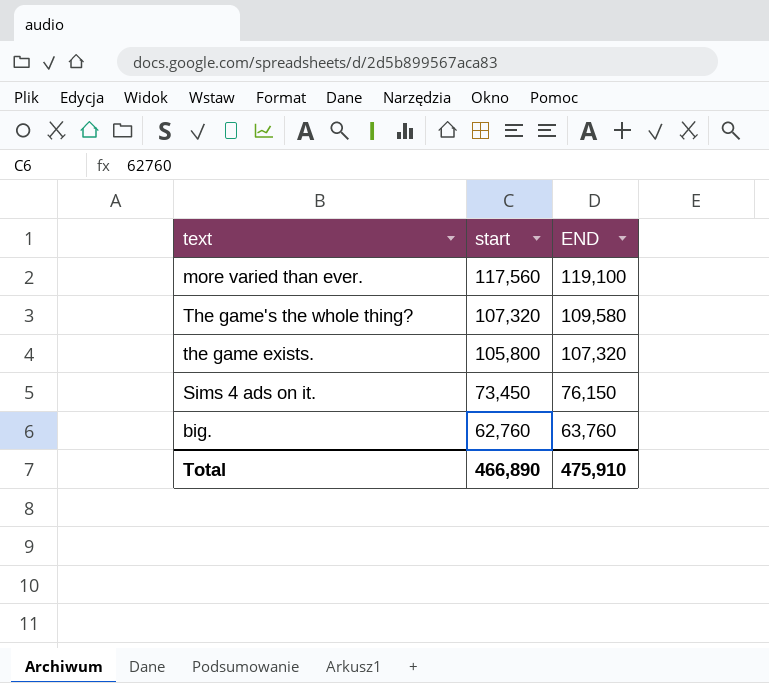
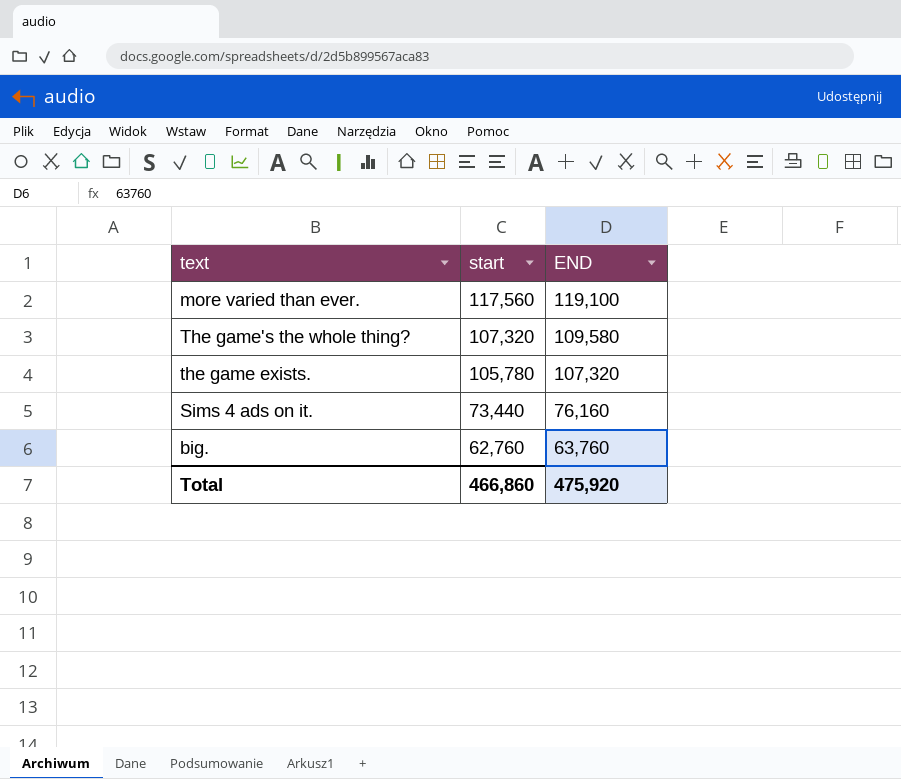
the game exists. | start: 105,800 -> 105,780
Sims 4 ads on it. | start: 73,450 -> 73,440
Sims 4 ads on it. | END: 76,150 -> 76,160
Total | start: 466,890 -> 466,860
Total | END: 475,910 -> 475,920

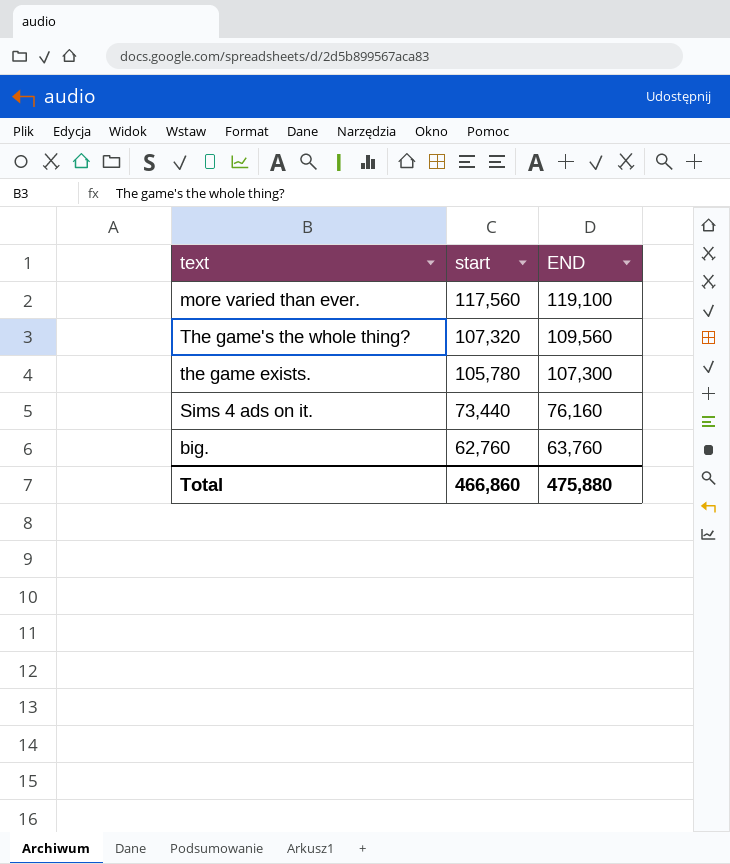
The game's the whole thing? | END: 109,580 -> 109,560
the game exists. | END: 107,320 -> 107,300
Total | END: 475,920 -> 475,880

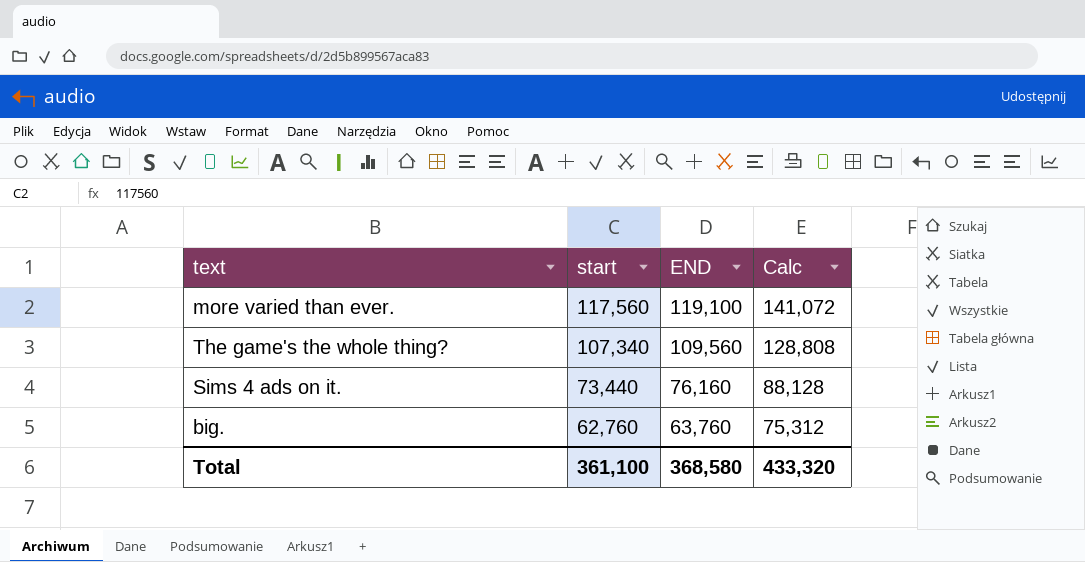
column Calc | formula: none -> [start] * 1.2
row the game exists.: 105,780 | 107,300 -> none
The game's the whole thing? | start: 107,320 -> 107,340
Total | start: 466,860 -> 361,100
Total | END: 475,880 -> 368,580

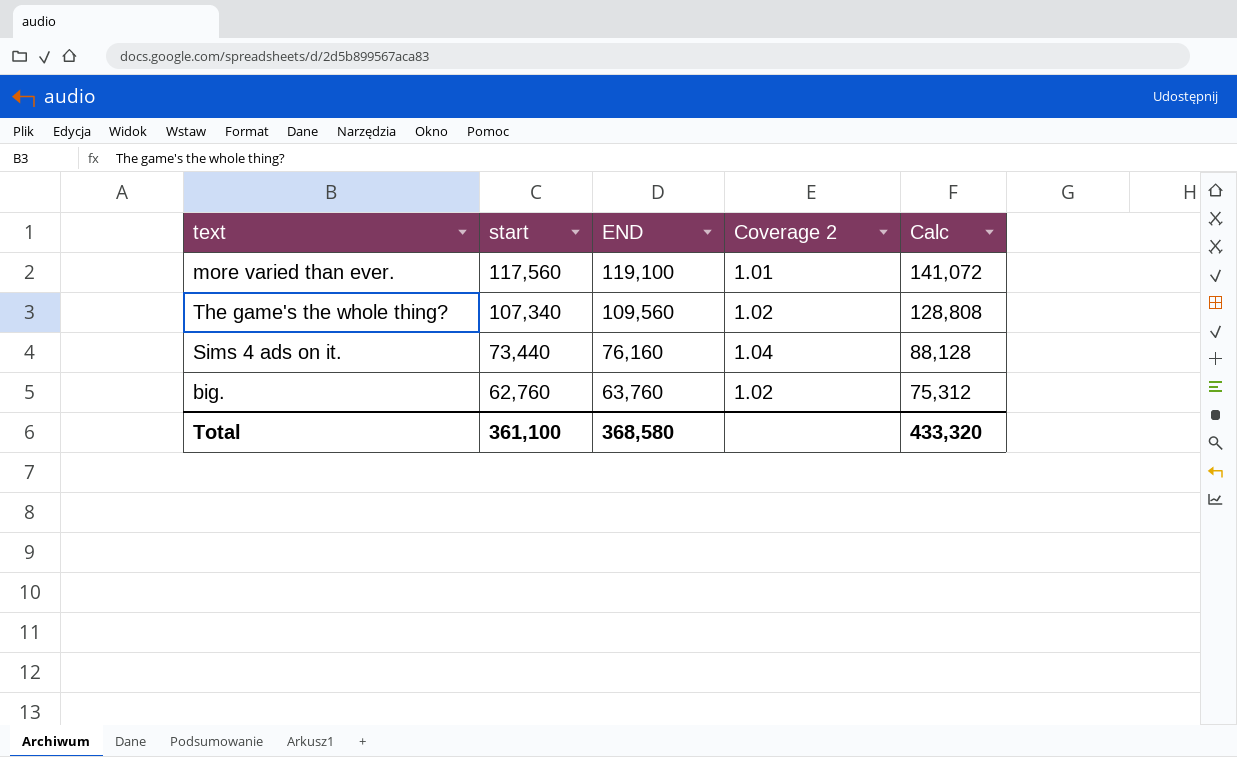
column Coverage 2 | formula: none -> [END] / [start]

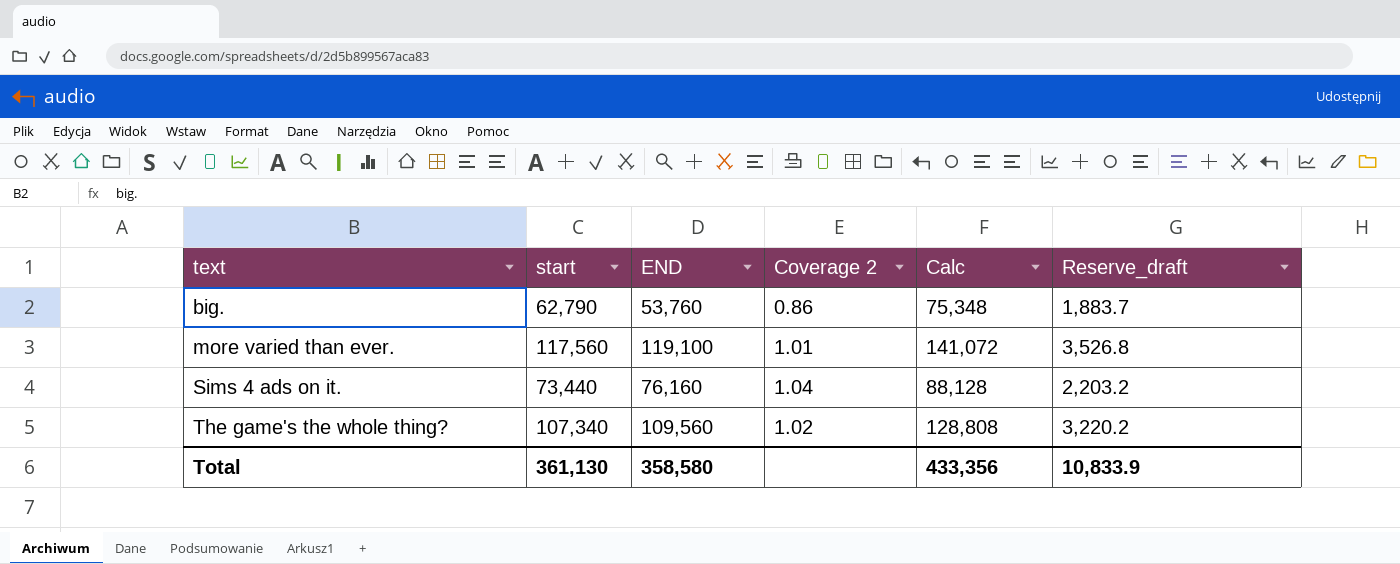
row order: start descending -> text ascending
column Reserve_draft | formula: none -> [start] * 0.03
big. | start: 62,760 -> 62,790
big. | END: 63,760 -> 53,760
big. | Coverage 2: 1.02 -> 0.86
big. | Calc: 75,312 -> 75,348
Total | start: 361,100 -> 361,130
Total | END: 368,580 -> 358,580
Total | Calc: 433,320 -> 433,356

